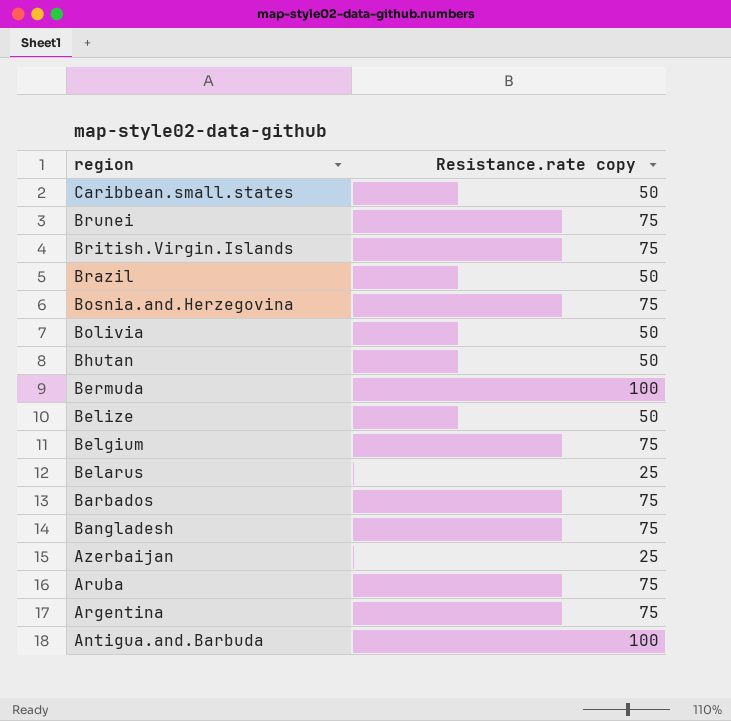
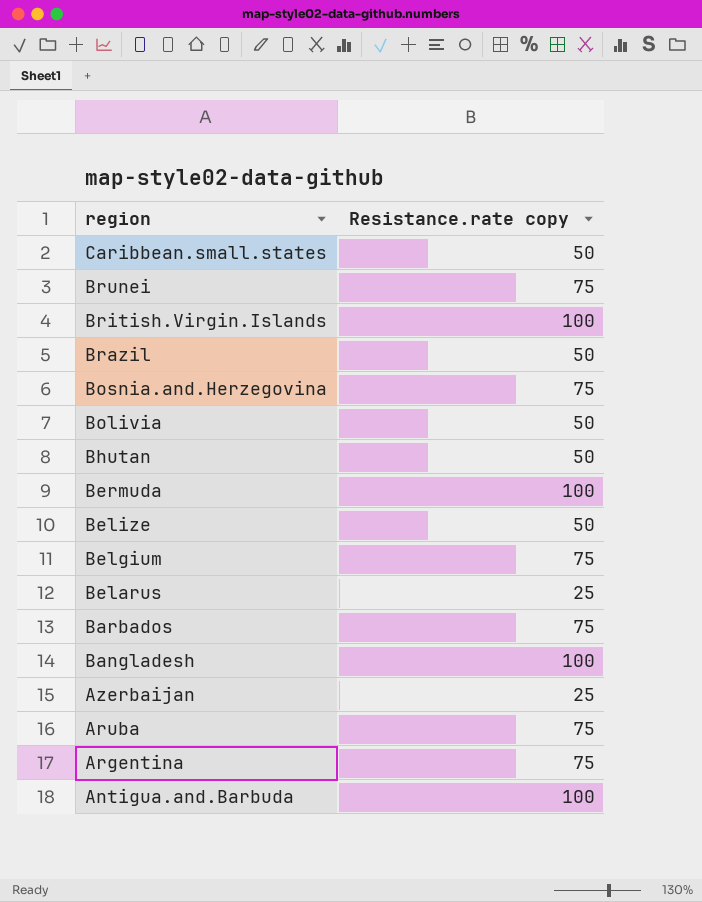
British.Virgin.Islands | Resistance.rate copy: 75 -> 100
Bangladesh | Resistance.rate copy: 75 -> 100

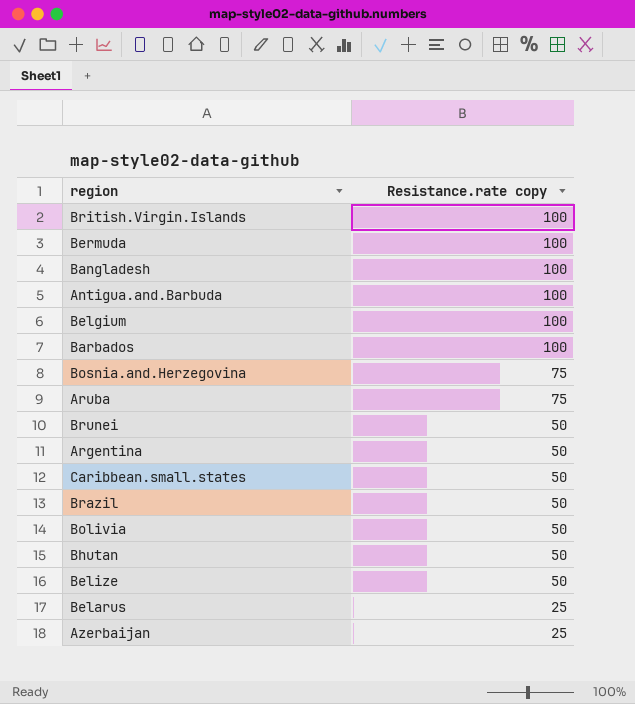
row order: region descending -> Resistance.rate copy descending
Belgium | Resistance.rate copy: 75 -> 100
Barbados | Resistance.rate copy: 75 -> 100
Brunei | Resistance.rate copy: 75 -> 50
Argentina | Resistance.rate copy: 75 -> 50

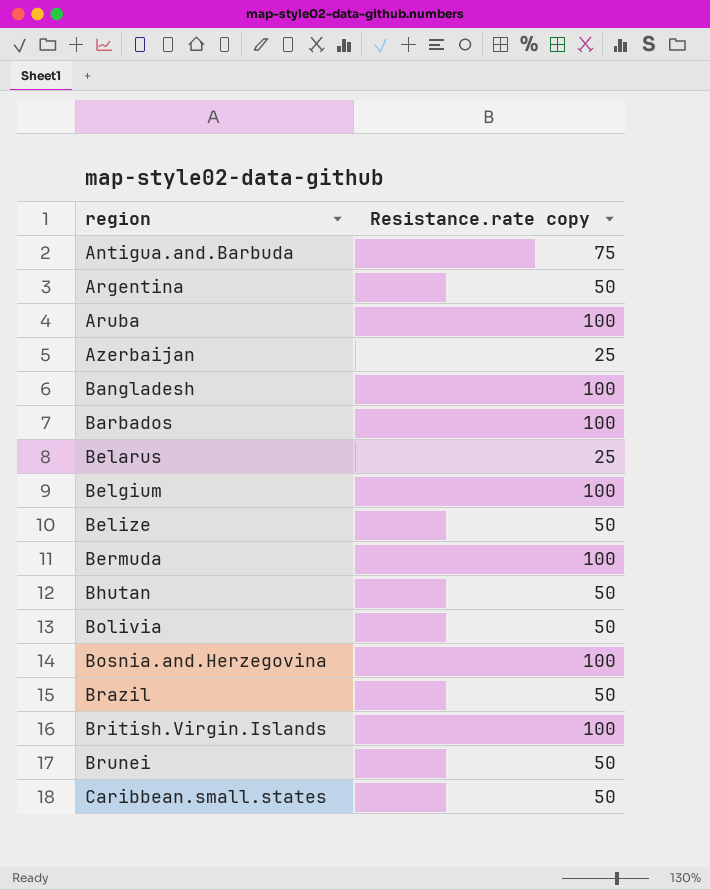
row order: Resistance.rate copy descending -> region ascending
Antigua.and.Barbuda | Resistance.rate copy: 100 -> 75
Aruba | Resistance.rate copy: 75 -> 100
Bosnia.and.Herzegovina | Resistance.rate copy: 75 -> 100

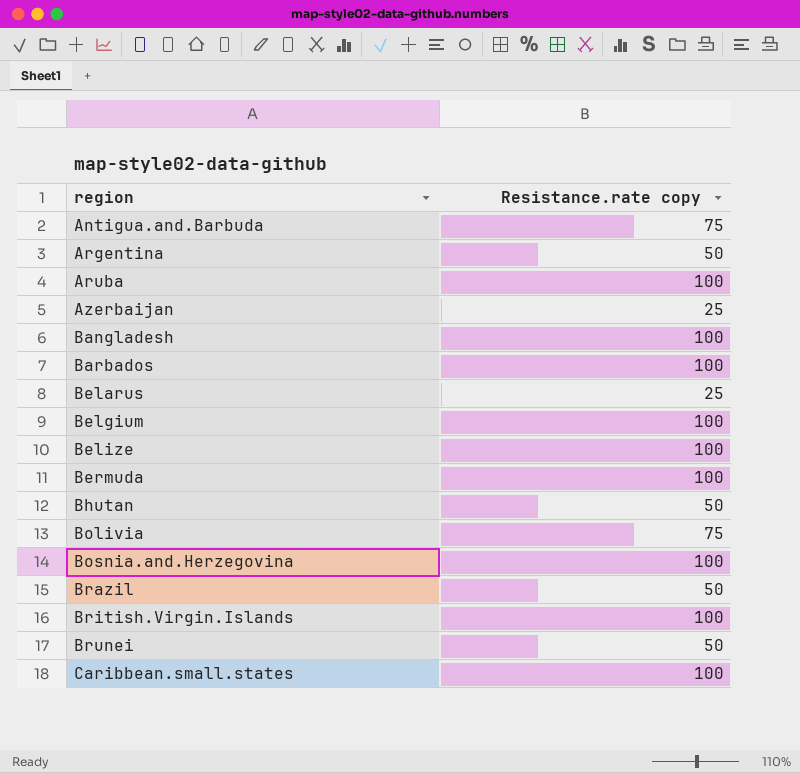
Belize | Resistance.rate copy: 50 -> 100
Bolivia | Resistance.rate copy: 50 -> 75
Caribbean.small.states | Resistance.rate copy: 50 -> 100

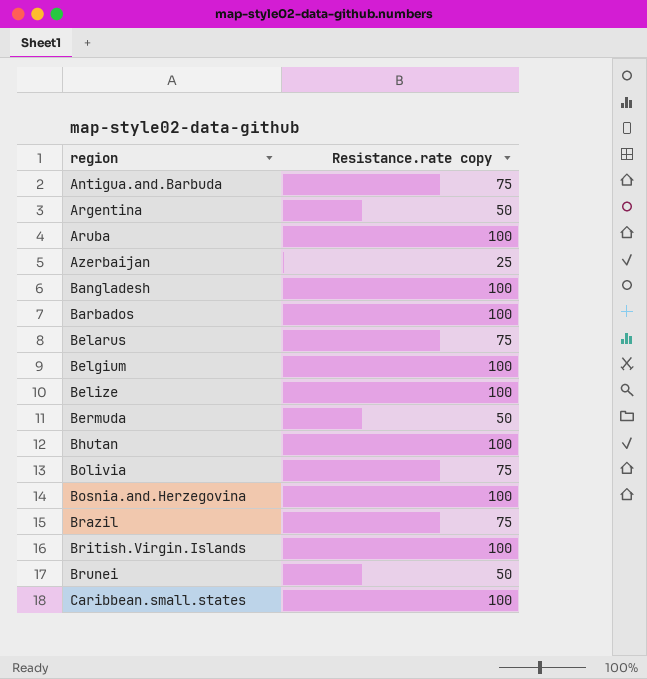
Belarus | Resistance.rate copy: 25 -> 75
Bermuda | Resistance.rate copy: 100 -> 50
Bhutan | Resistance.rate copy: 50 -> 100
Brazil | Resistance.rate copy: 50 -> 75

